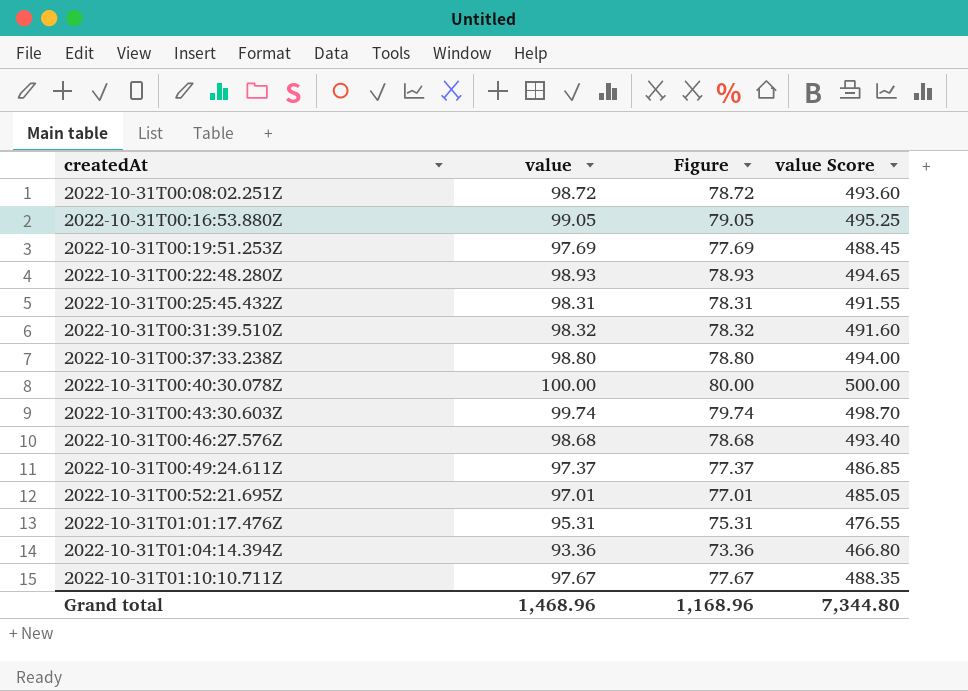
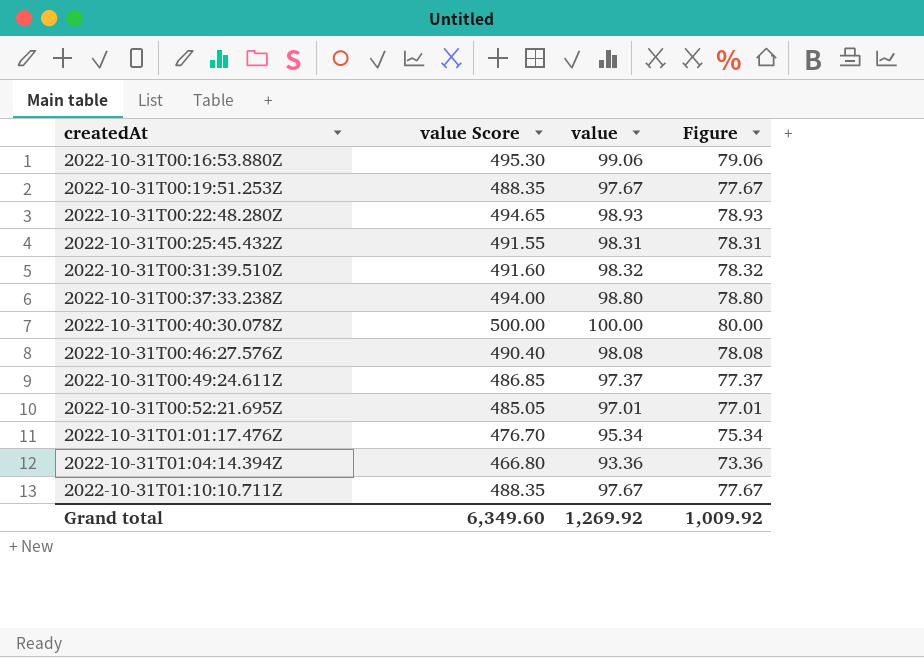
column value Score | position: 4 -> 2
row 2022-10-31T00:08:02.251Z: 98.72 | 78.72 | 493.60 -> none
row 2022-10-31T00:43:30.603Z: 99.74 | 79.74 | 498.70 -> none
2022-10-31T00:16:53.880Z | value Score: 495.25 -> 495.30
2022-10-31T00:16:53.880Z | value: 99.05 -> 99.06
2022-10-31T00:16:53.880Z | Figure: 79.05 -> 79.06
2022-10-31T00:19:51.253Z | value Score: 488.45 -> 488.35
2022-10-31T00:19:51.253Z | value: 97.69 -> 97.67
2022-10-31T00:19:51.253Z | Figure: 77.69 -> 77.67
2022-10-31T00:46:27.576Z | value Score: 493.40 -> 490.40
2022-10-31T00:46:27.576Z | value: 98.68 -> 98.08
2022-10-31T00:46:27.576Z | Figure: 78.68 -> 78.08
2022-10-31T01:01:17.476Z | value Score: 476.55 -> 476.70
2022-10-31T01:01:17.476Z | value: 95.31 -> 95.34
2022-10-31T01:01:17.476Z | Figure: 75.31 -> 75.34
Grand total | value Score: 7,344.80 -> 6,349.60
Grand total | value: 1,468.96 -> 1,269.92
Grand total | Figure: 1,168.96 -> 1,009.92

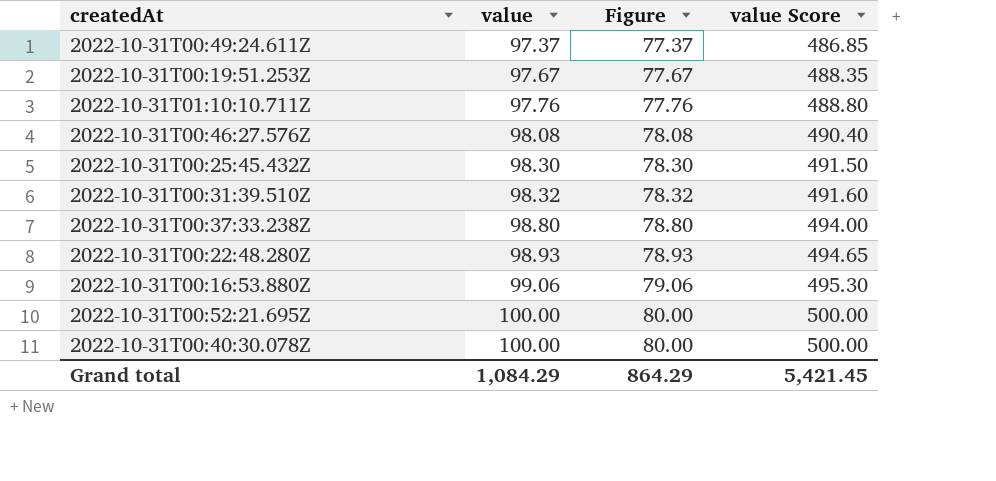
row order: createdAt ascending -> value ascending
column value Score | position: 2 -> 4
row 2022-10-31T01:01:17.476Z: 476.70 | 95.34 | 75.34 -> none
row 2022-10-31T01:04:14.394Z: 466.80 | 93.36 | 73.36 -> none
2022-10-31T01:10:10.711Z | value: 97.67 -> 97.76
2022-10-31T01:10:10.711Z | Figure: 77.67 -> 77.76
2022-10-31T01:10:10.711Z | value Score: 488.35 -> 488.80
2022-10-31T00:25:45.432Z | value: 98.31 -> 98.30
2022-10-31T00:25:45.432Z | Figure: 78.31 -> 78.30
2022-10-31T00:25:45.432Z | value Score: 491.55 -> 491.50
2022-10-31T00:52:21.695Z | value: 97.01 -> 100.00
2022-10-31T00:52:21.695Z | Figure: 77.01 -> 80.00
2022-10-31T00:52:21.695Z | value Score: 485.05 -> 500.00
Grand total | value: 1,269.92 -> 1,084.29
Grand total | Figure: 1,009.92 -> 864.29
Grand total | value Score: 6,349.60 -> 5,421.45

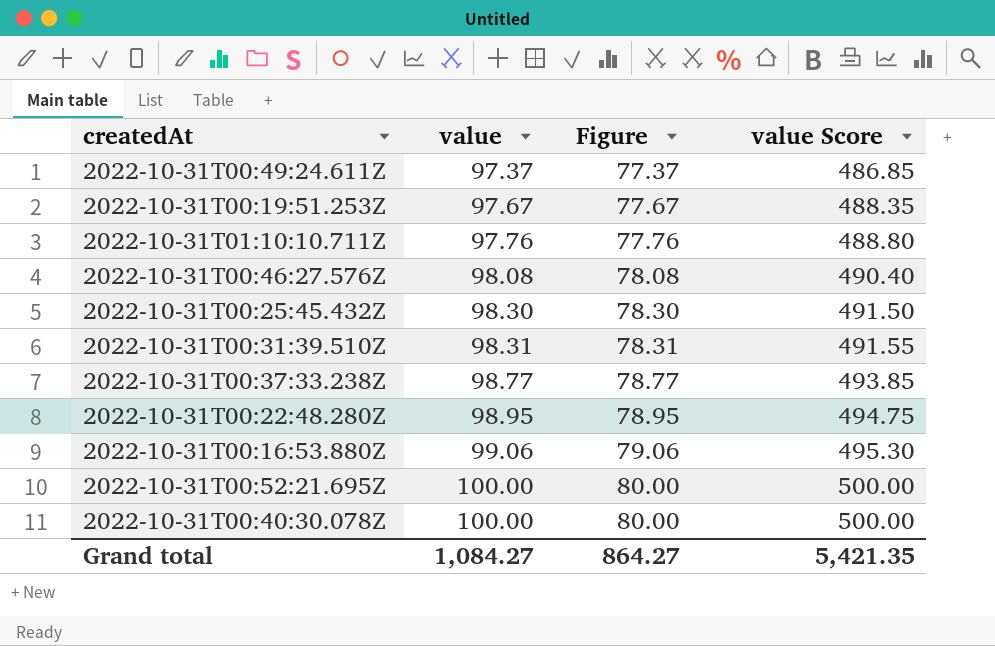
2022-10-31T00:31:39.510Z | value: 98.32 -> 98.31
2022-10-31T00:31:39.510Z | Figure: 78.32 -> 78.31
2022-10-31T00:31:39.510Z | value Score: 491.60 -> 491.55
2022-10-31T00:37:33.238Z | value: 98.80 -> 98.77
2022-10-31T00:37:33.238Z | Figure: 78.80 -> 78.77
2022-10-31T00:37:33.238Z | value Score: 494.00 -> 493.85
2022-10-31T00:22:48.280Z | value: 98.93 -> 98.95
2022-10-31T00:22:48.280Z | Figure: 78.93 -> 78.95
2022-10-31T00:22:48.280Z | value Score: 494.65 -> 494.75
Grand total | value: 1,084.29 -> 1,084.27
Grand total | Figure: 864.29 -> 864.27
Grand total | value Score: 5,421.45 -> 5,421.35

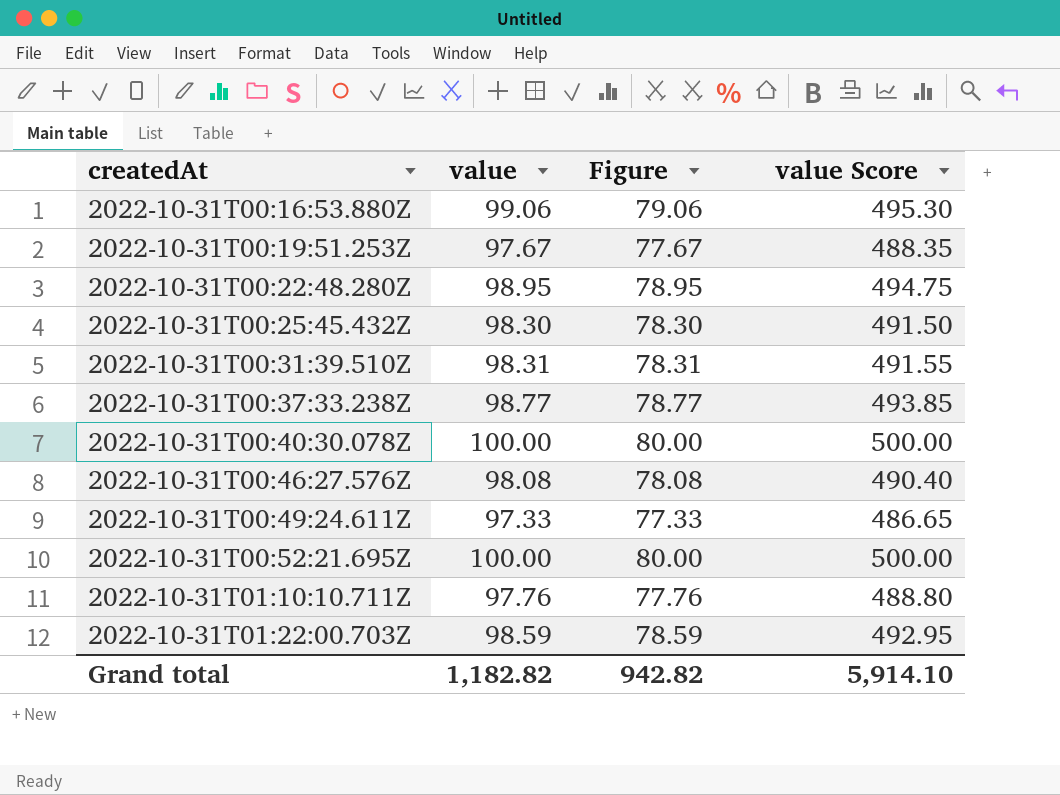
row order: value ascending -> createdAt ascending
2022-10-31T00:49:24.611Z | value: 97.37 -> 97.33
2022-10-31T00:49:24.611Z | Figure: 77.37 -> 77.33
2022-10-31T00:49:24.611Z | value Score: 486.85 -> 486.65
row 2022-10-31T01:22:00.703Z: none -> 98.59 | 78.59 | 492.95
Grand total | value: 1,084.27 -> 1,182.82
Grand total | Figure: 864.27 -> 942.82
Grand total | value Score: 5,421.35 -> 5,914.10

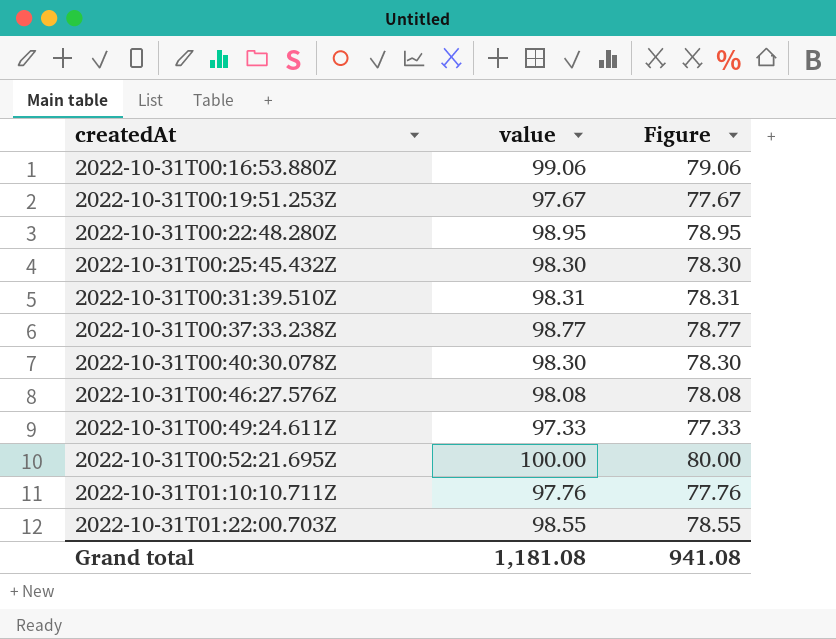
column value Score | formula: [value] * 5 -> none
2022-10-31T00:40:30.078Z | value: 100.00 -> 98.30
2022-10-31T00:40:30.078Z | Figure: 80.00 -> 78.30
2022-10-31T01:22:00.703Z | value: 98.59 -> 98.55
2022-10-31T01:22:00.703Z | Figure: 78.59 -> 78.55
Grand total | value: 1,182.82 -> 1,181.08
Grand total | Figure: 942.82 -> 941.08

